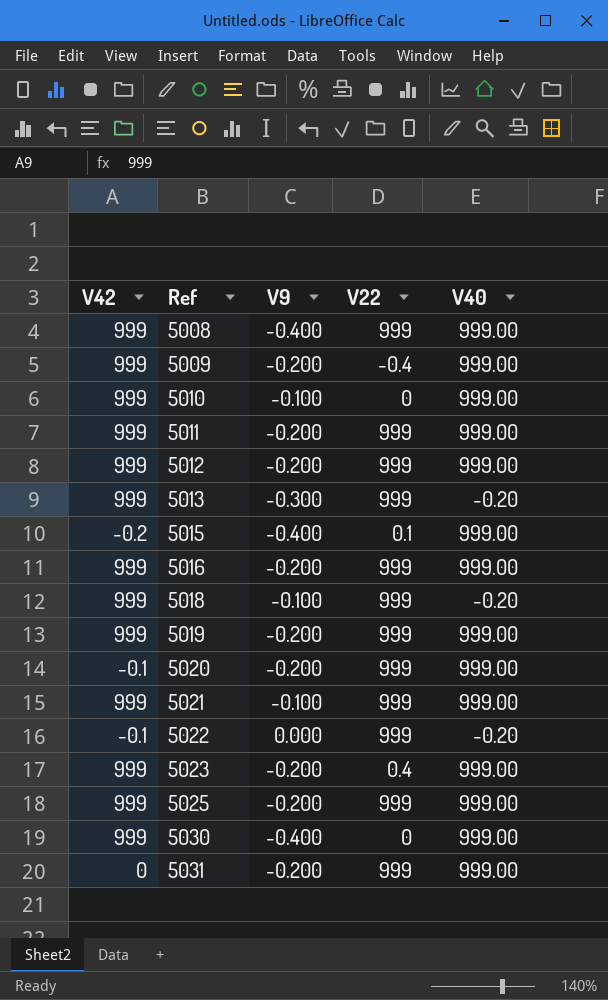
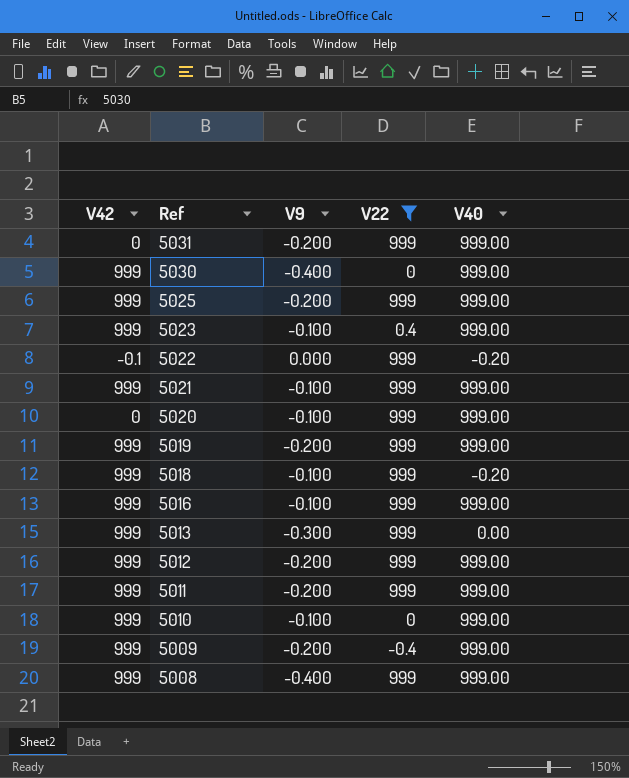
filter: none -> V22 != 0.1
row order: Ref ascending -> Ref descending
5023 | V9: -0.200 -> -0.100
5020 | V42: -0.1 -> 0
5020 | V9: -0.200 -> -0.100
5016 | V9: -0.200 -> -0.100
5013 | V40: -0.20 -> 0.00

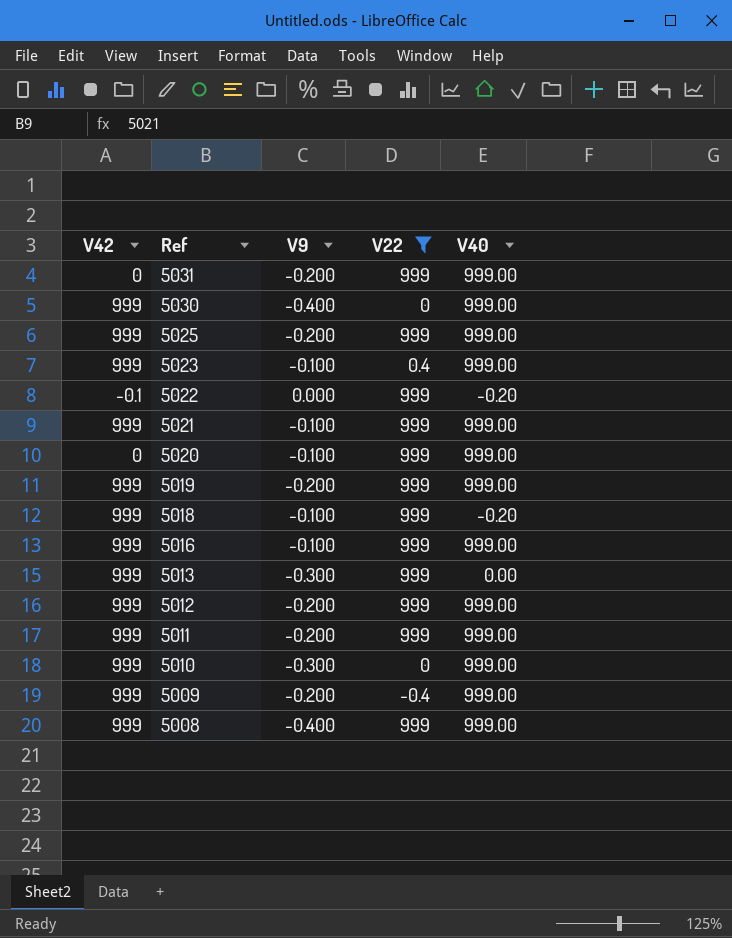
5010 | V9: -0.100 -> -0.300

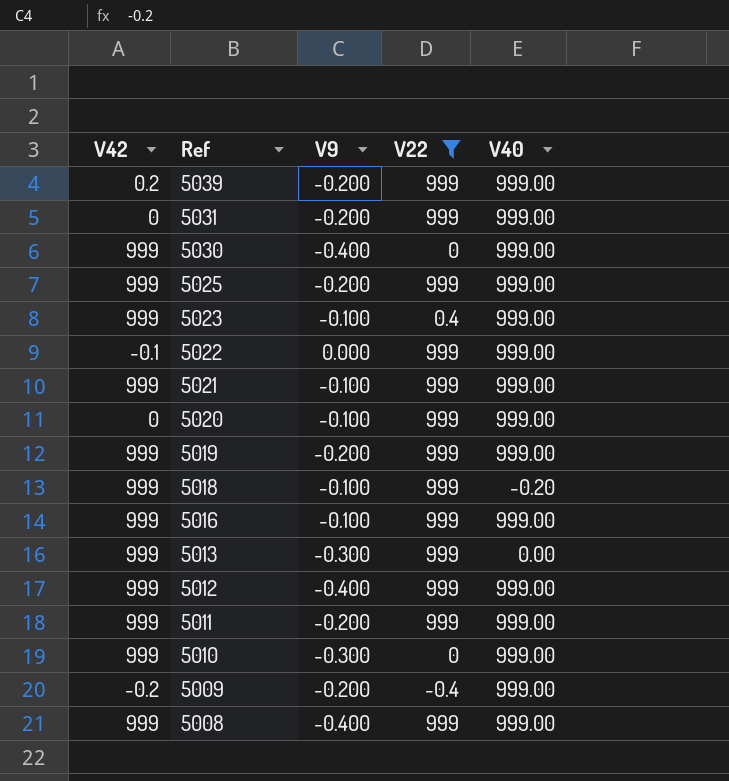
row 5039: none -> 0.2 | -0.200 | 999 | 999.00
5022 | V40: -0.20 -> 999.00
5012 | V9: -0.200 -> -0.400
5009 | V42: 999 -> -0.2

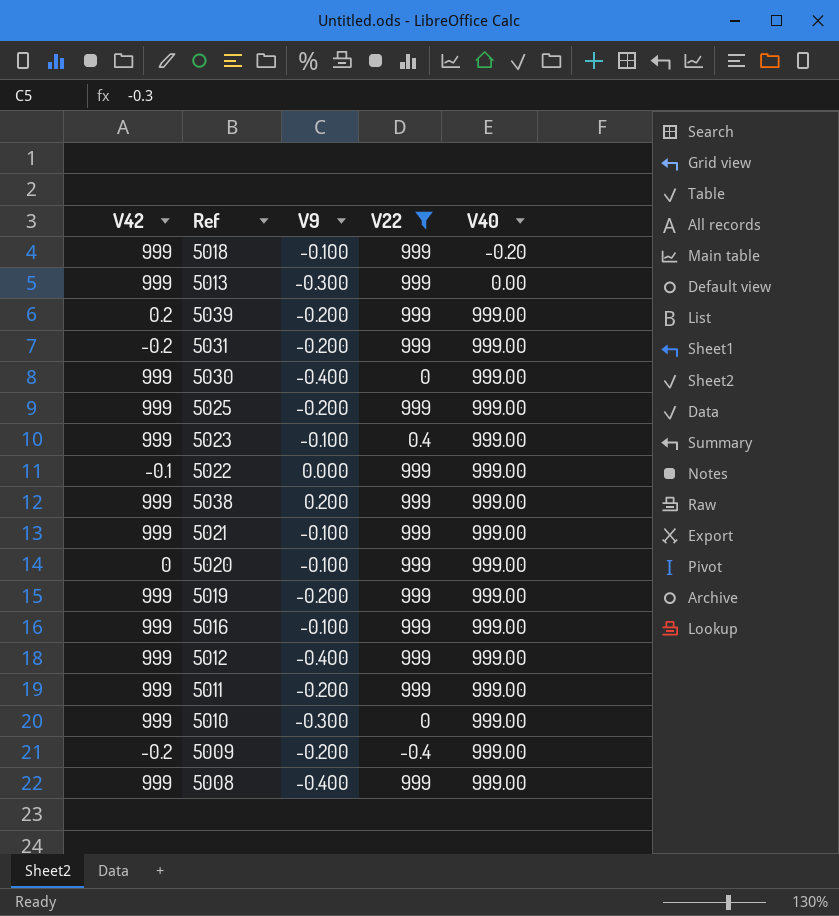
row order: Ref descending -> V40 ascending
5031 | V42: 0 -> -0.2
row 5038: none -> 999 | 0.200 | 999 | 999.00

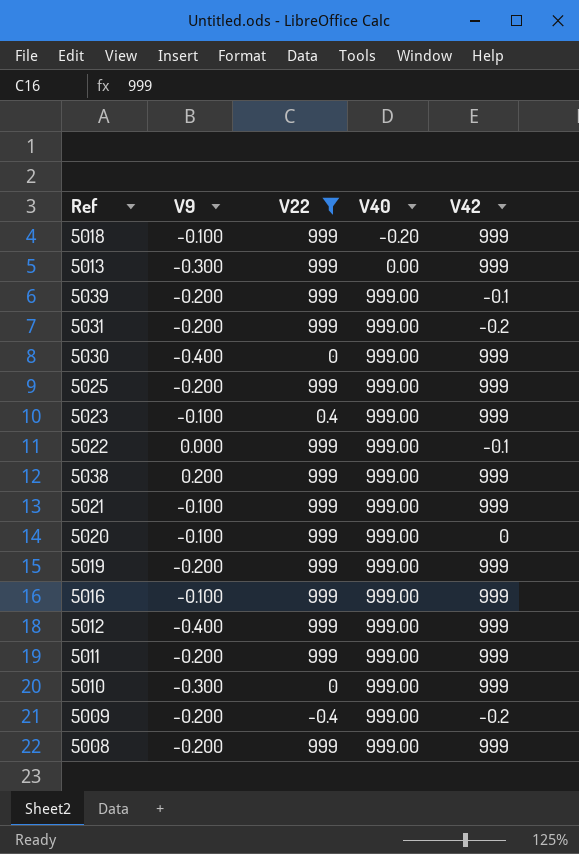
column V42 | position: 1 -> 5
5039 | V42: 0.2 -> -0.1
5008 | V9: -0.400 -> -0.200

